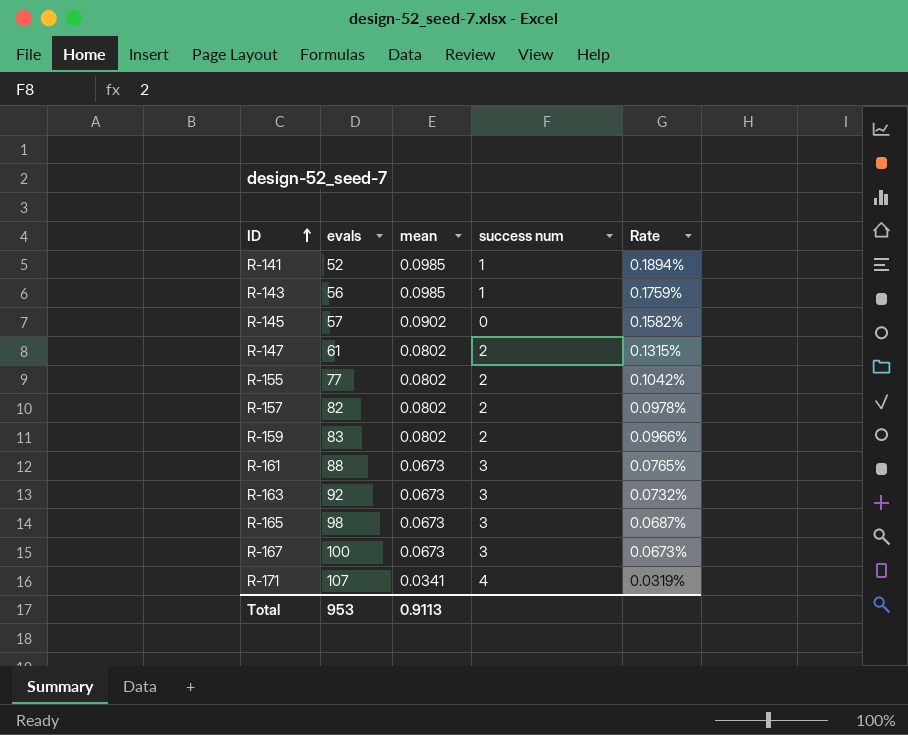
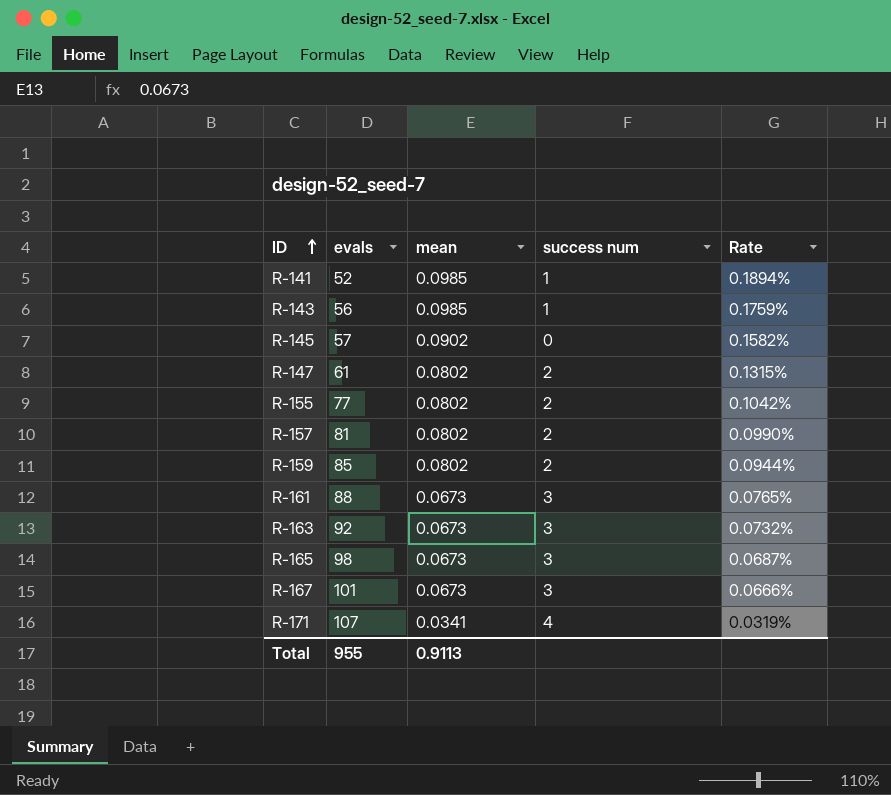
R-157 | evals: 82 -> 81
R-157 | Rate: 0.0978% -> 0.0990%
R-159 | evals: 83 -> 85
R-159 | Rate: 0.0966% -> 0.0944%
R-167 | evals: 100 -> 101
R-167 | Rate: 0.0673% -> 0.0666%
Total | evals: 953 -> 955

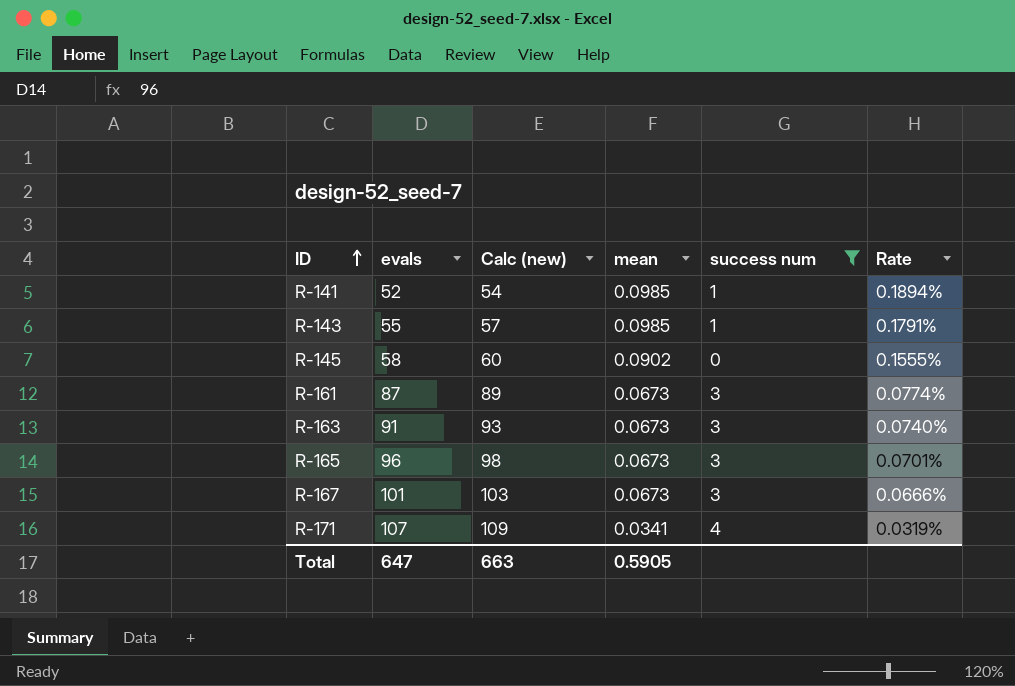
filter: none -> success num != 2
column Calc (new) | formula: none -> [evals] + 2
R-143 | evals: 56 -> 55
R-143 | Rate: 0.1759% -> 0.1791%
R-145 | evals: 57 -> 58
R-145 | Rate: 0.1582% -> 0.1555%
R-161 | evals: 88 -> 87
R-161 | Rate: 0.0765% -> 0.0774%
R-163 | evals: 92 -> 91
R-163 | Rate: 0.0732% -> 0.0740%
R-165 | evals: 98 -> 96
R-165 | Rate: 0.0687% -> 0.0701%
Total | evals: 955 -> 647
Total | mean: 0.9113 -> 0.5905

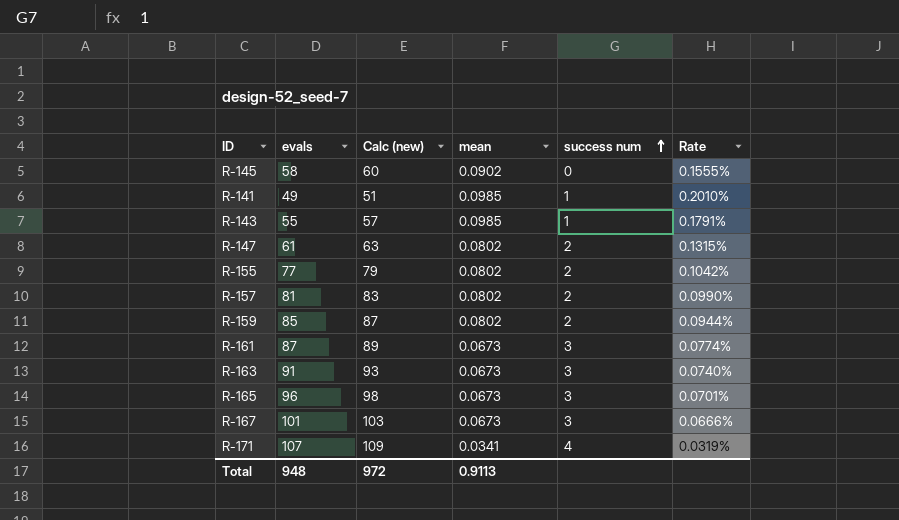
filter: success num != 2 -> none
row order: ID ascending -> success num ascending
R-141 | evals: 52 -> 49
R-141 | Calc (new): 54 -> 51
R-141 | Rate: 0.1894% -> 0.2010%
Total | evals: 647 -> 948
Total | Calc (new): 663 -> 972
Total | mean: 0.5905 -> 0.9113

